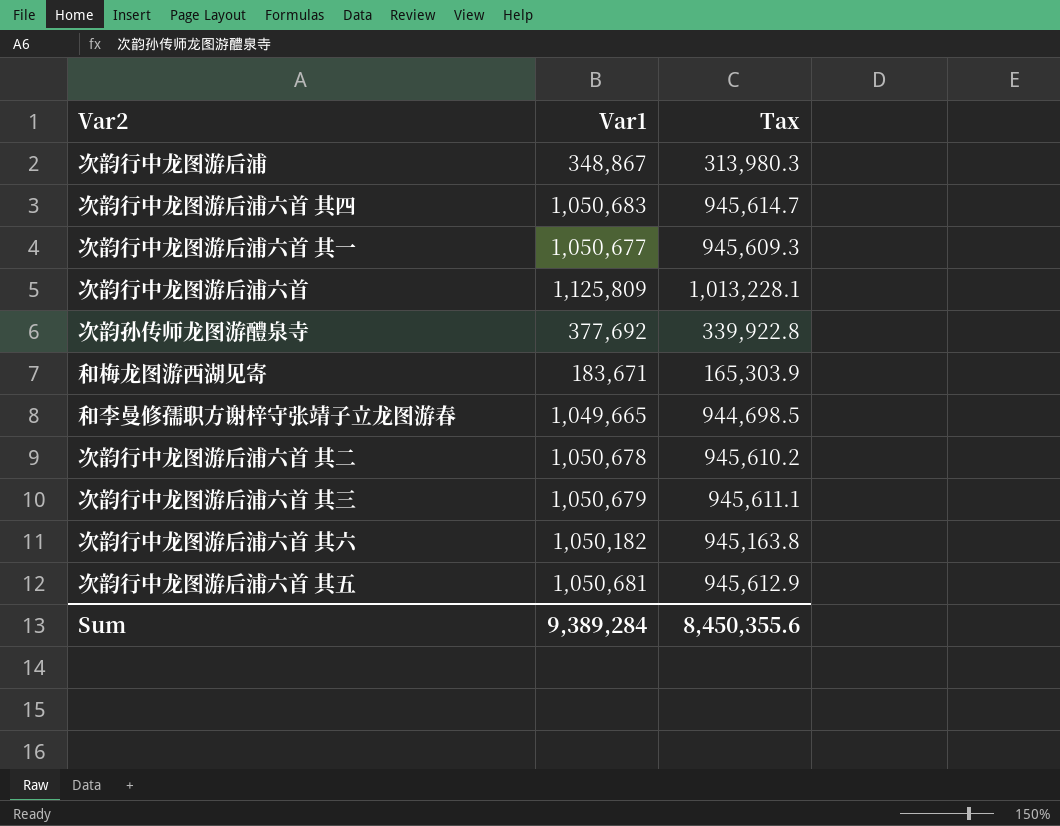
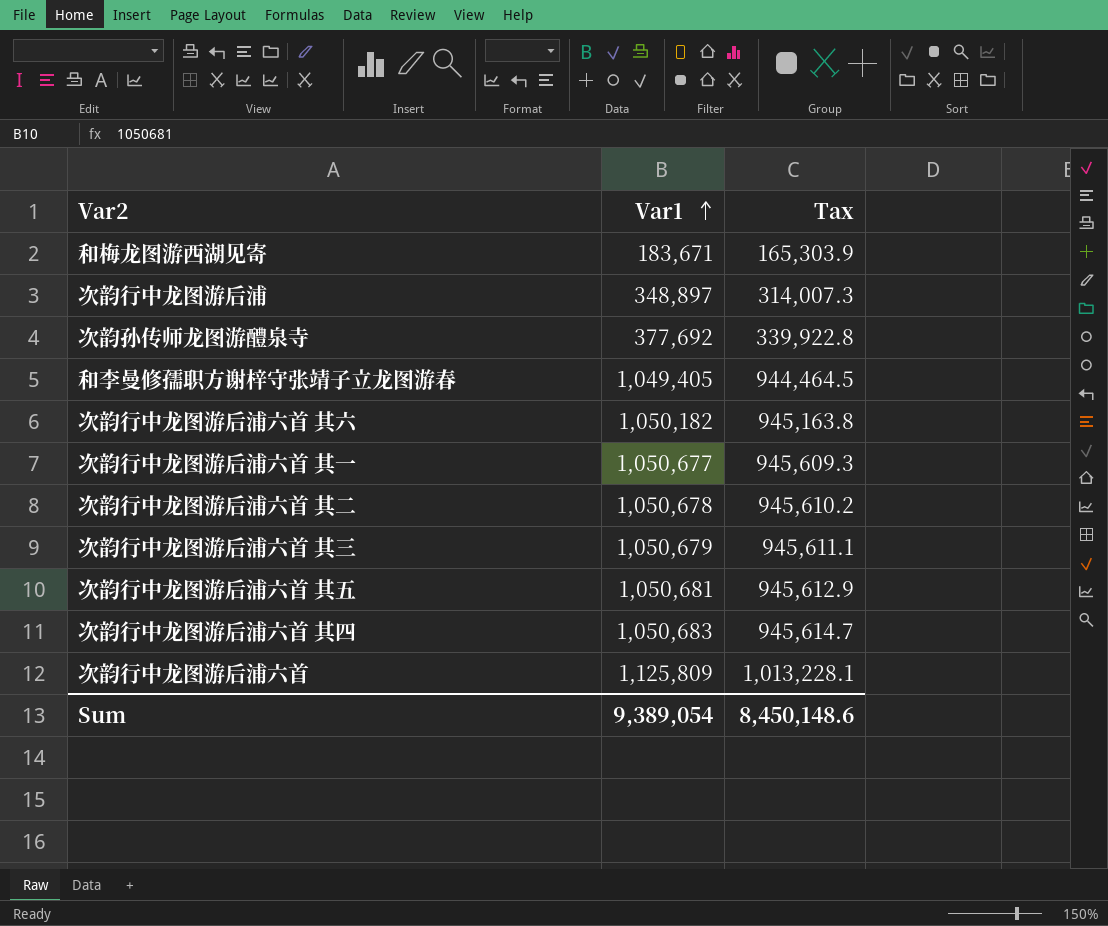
row order: none -> Var1 ascending
次韵行中龙图游后浦 | Var1: 348,867 -> 348,897
次韵行中龙图游后浦 | Tax: 313,980.3 -> 314,007.3
和李曼修孺职方谢梓守张靖子立龙图游春 | Var1: 1,049,665 -> 1,049,405
和李曼修孺职方谢梓守张靖子立龙图游春 | Tax: 944,698.5 -> 944,464.5
Sum | Var1: 9,389,284 -> 9,389,054
Sum | Tax: 8,450,355.6 -> 8,450,148.6

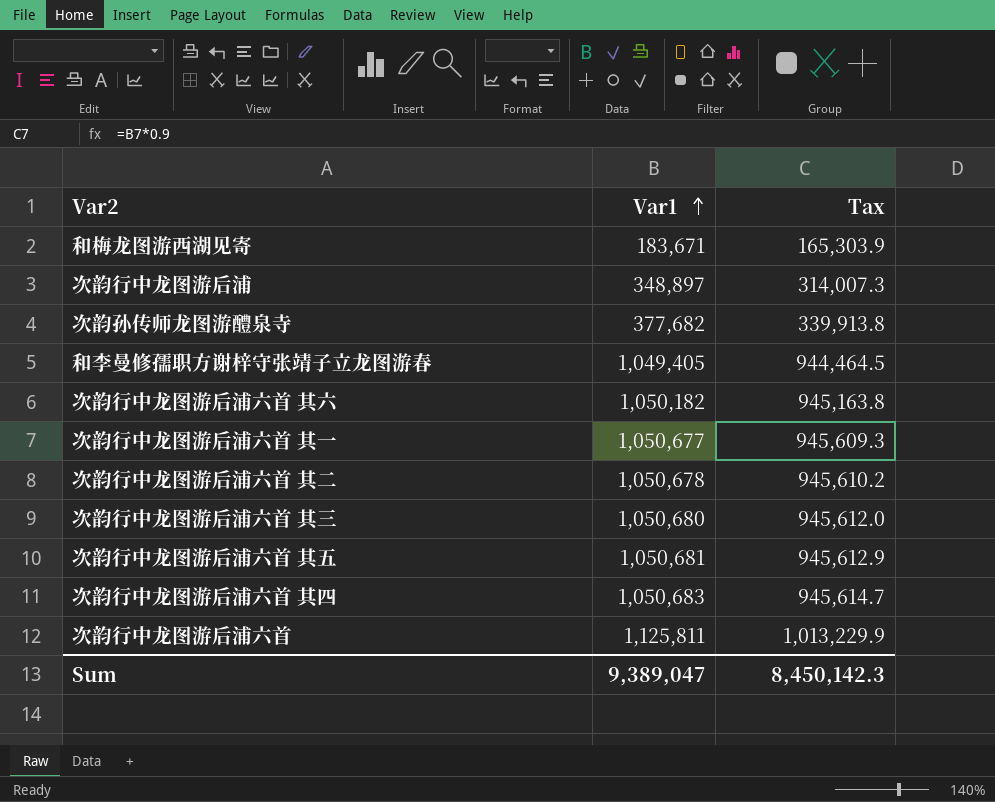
次韵孙传师龙图游醴泉寺 | Var1: 377,692 -> 377,682
次韵孙传师龙图游醴泉寺 | Tax: 339,922.8 -> 339,913.8
次韵行中龙图游后浦六首 其三 | Var1: 1,050,679 -> 1,050,680
次韵行中龙图游后浦六首 其三 | Tax: 945,611.1 -> 945,612.0
次韵行中龙图游后浦六首 | Var1: 1,125,809 -> 1,125,811
次韵行中龙图游后浦六首 | Tax: 1,013,228.1 -> 1,013,229.9
Sum | Var1: 9,389,054 -> 9,389,047
Sum | Tax: 8,450,148.6 -> 8,450,142.3

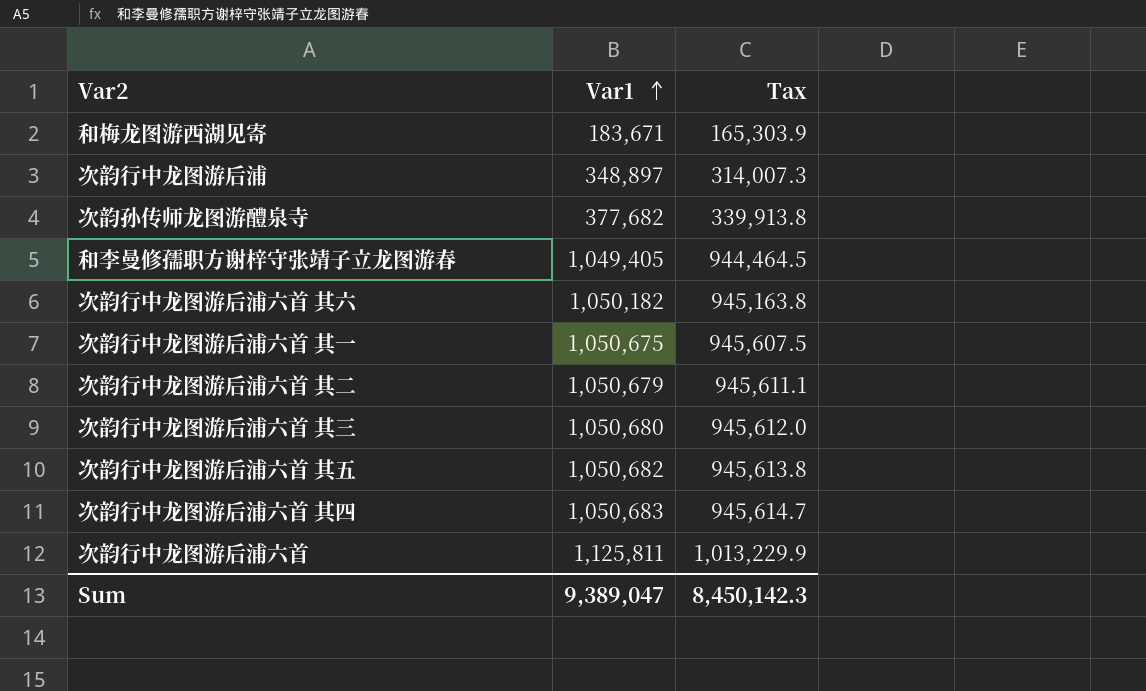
次韵行中龙图游后浦六首 其一 | Var1: 1,050,677 -> 1,050,675
次韵行中龙图游后浦六首 其一 | Tax: 945,609.3 -> 945,607.5
次韵行中龙图游后浦六首 其二 | Var1: 1,050,678 -> 1,050,679
次韵行中龙图游后浦六首 其二 | Tax: 945,610.2 -> 945,611.1
次韵行中龙图游后浦六首 其五 | Var1: 1,050,681 -> 1,050,682
次韵行中龙图游后浦六首 其五 | Tax: 945,612.9 -> 945,613.8

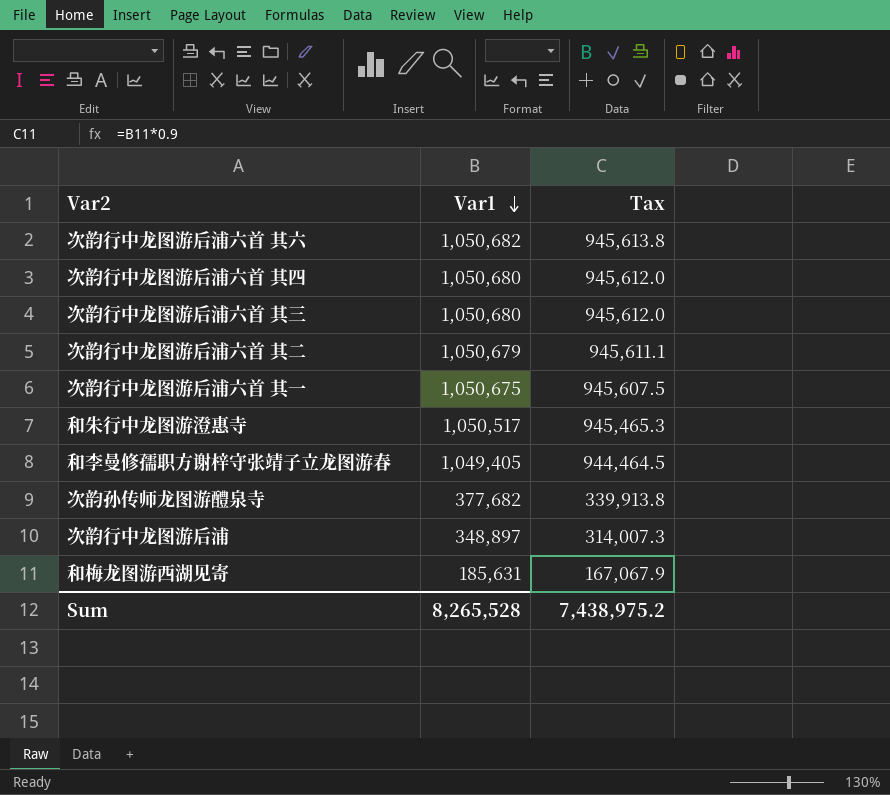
row order: Var1 ascending -> Var1 descending
row 次韵行中龙图游后浦六首 其五: 1,050,682 | 945,613.8 -> none
row 次韵行中龙图游后浦六首: 1,125,811 | 1,013,229.9 -> none
次韵行中龙图游后浦六首 其六 | Var1: 1,050,182 -> 1,050,682
次韵行中龙图游后浦六首 其六 | Tax: 945,163.8 -> 945,613.8
次韵行中龙图游后浦六首 其四 | Var1: 1,050,683 -> 1,050,680
次韵行中龙图游后浦六首 其四 | Tax: 945,614.7 -> 945,612.0
row 和朱行中龙图游澄惠寺: none -> 1,050,517 | 945,465.3
和梅龙图游西湖见寄 | Var1: 183,671 -> 185,631
和梅龙图游西湖见寄 | Tax: 165,303.9 -> 167,067.9
Sum | Var1: 9,389,047 -> 8,265,528
Sum | Tax: 8,450,142.3 -> 7,438,975.2

